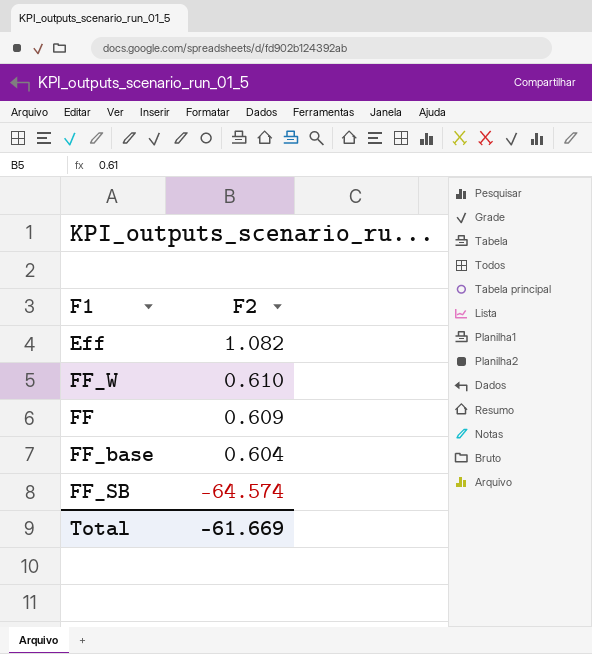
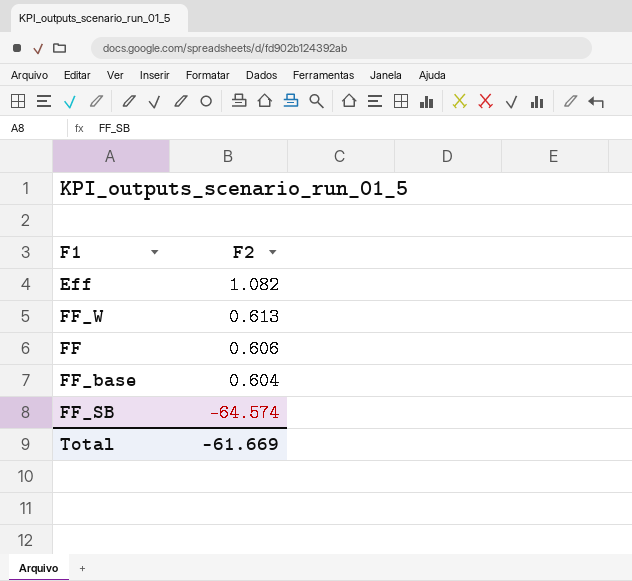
FF_W | F2: 0.610 -> 0.613
FF | F2: 0.609 -> 0.606

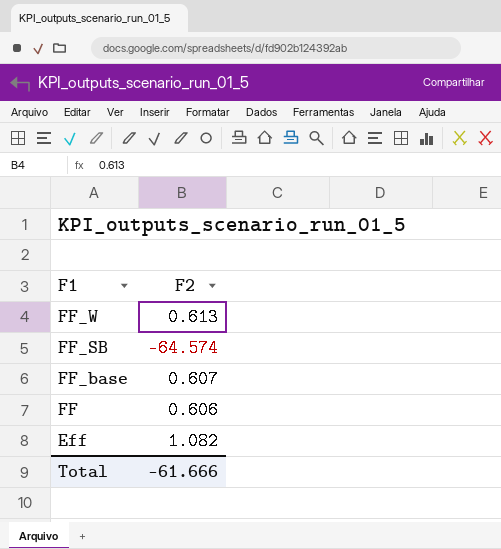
row order: F2 descending -> F1 descending
FF_base | F2: 0.604 -> 0.607
Total | F2: -61.669 -> -61.666

